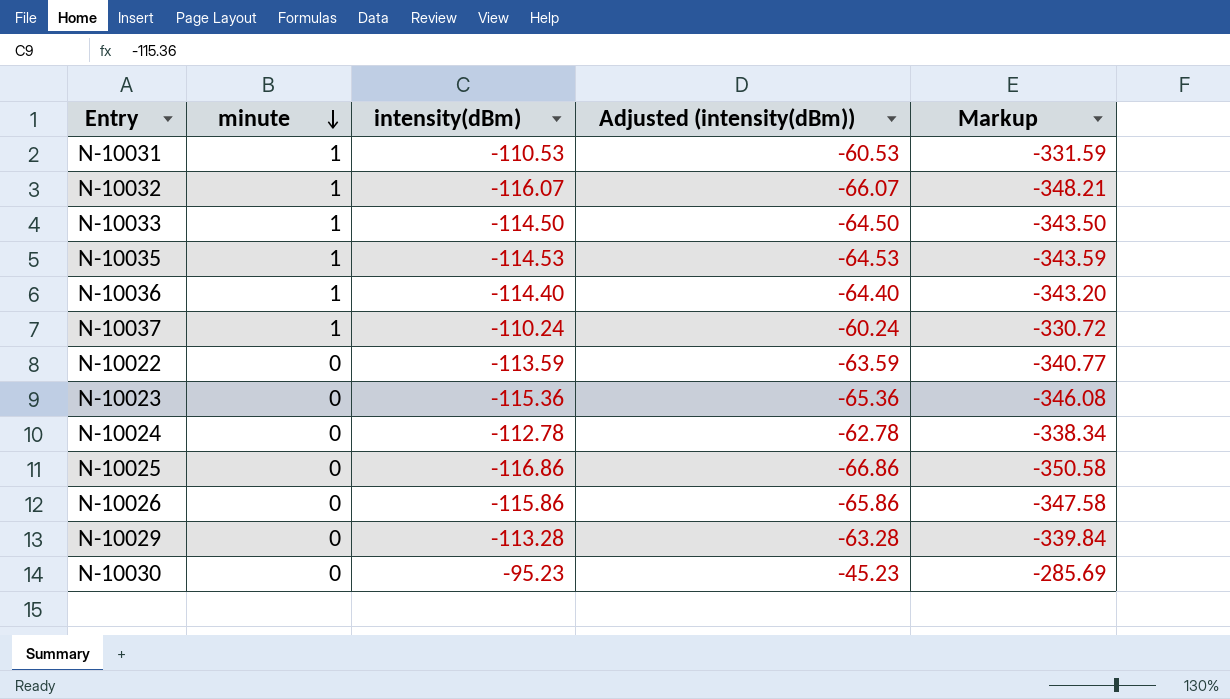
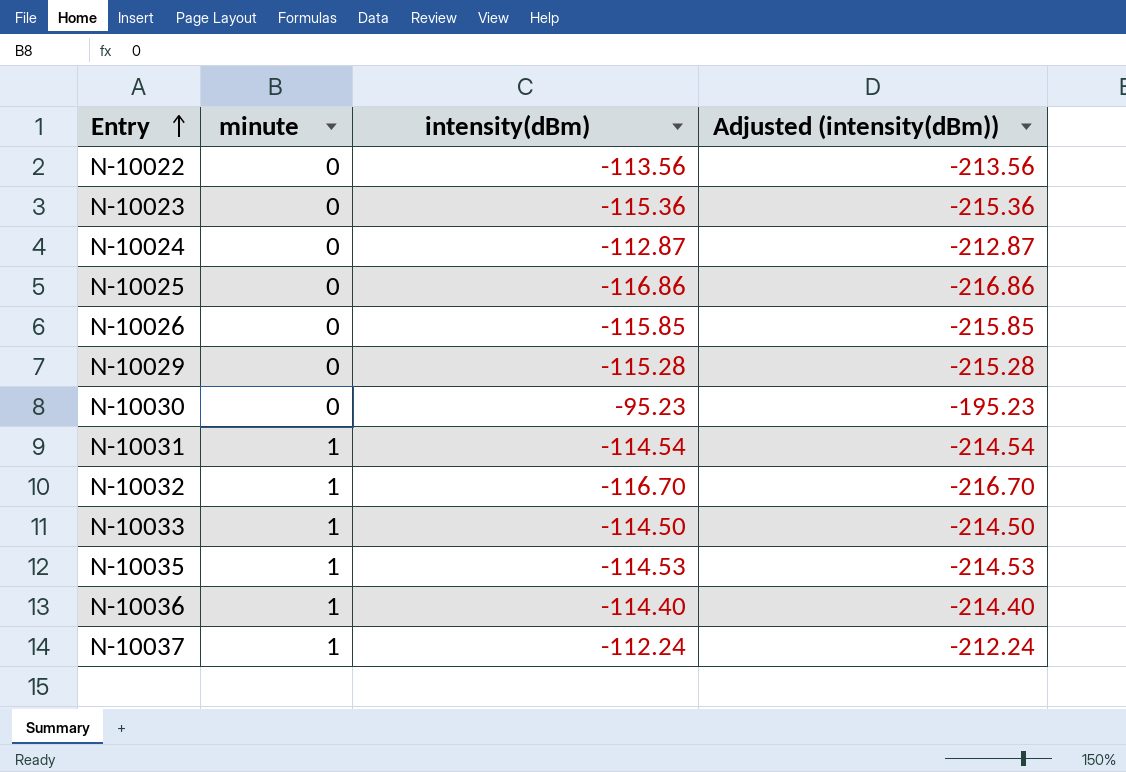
row order: minute descending -> Entry ascending
column Markup | formula: [intensity(dBm)] * 3 -> none
column Adjusted (intensity(dBm)) | formula: [intensity(dBm)] + 50 -> [intensity(dBm)] - 100
N-10022 | intensity(dBm): -113.59 -> -113.56
N-10024 | intensity(dBm): -112.78 -> -112.87
N-10026 | intensity(dBm): -115.86 -> -115.85
N-10029 | intensity(dBm): -113.28 -> -115.28
N-10031 | intensity(dBm): -110.53 -> -114.54
N-10032 | intensity(dBm): -116.07 -> -116.70
N-10037 | intensity(dBm): -110.24 -> -112.24

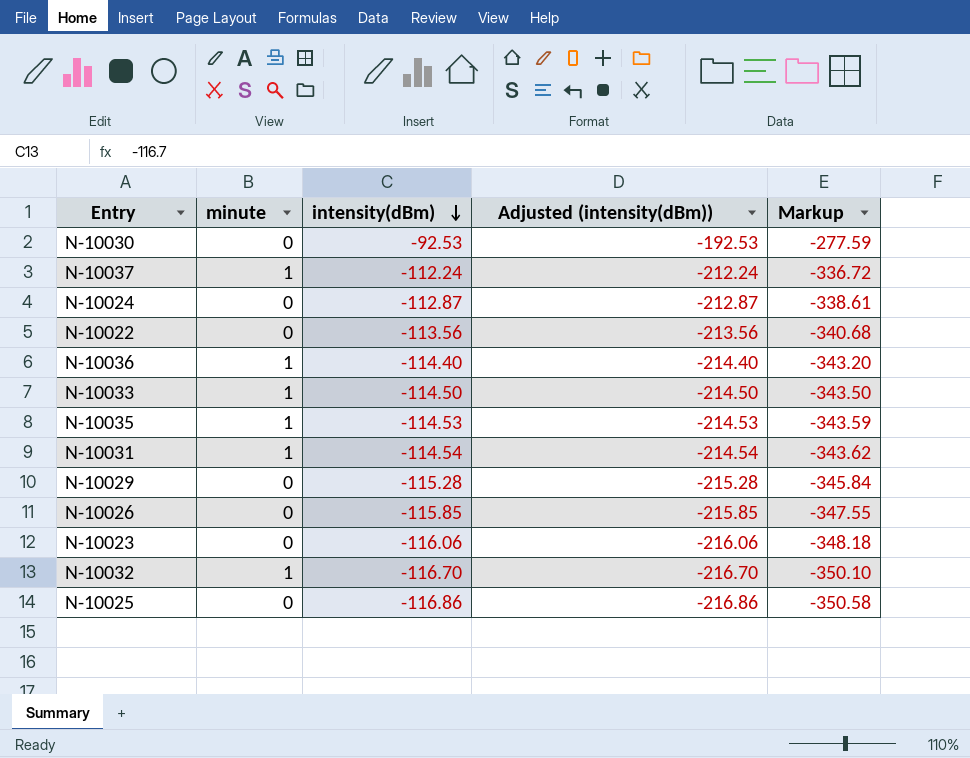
row order: Entry ascending -> intensity(dBm) descending
column Markup | formula: none -> [intensity(dBm)] * 3
N-10030 | intensity(dBm): -95.23 -> -92.53
N-10030 | Adjusted (intensity(dBm)): -195.23 -> -192.53
N-10023 | intensity(dBm): -115.36 -> -116.06
N-10023 | Adjusted (intensity(dBm)): -215.36 -> -216.06

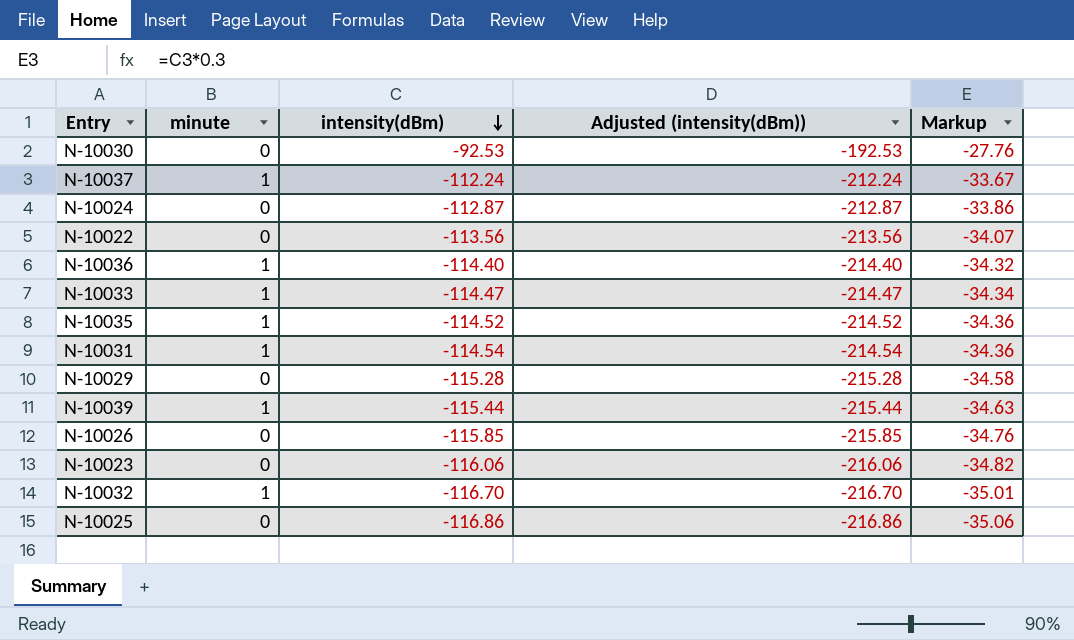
column Markup | formula: [intensity(dBm)] * 3 -> [intensity(dBm)] * 0.3
N-10033 | intensity(dBm): -114.50 -> -114.47
N-10033 | Adjusted (intensity(dBm)): -214.50 -> -214.47
N-10035 | intensity(dBm): -114.53 -> -114.52
N-10035 | Adjusted (intensity(dBm)): -214.53 -> -214.52
row N-10039: none -> 1 | -115.44 | -215.44 | -34.63

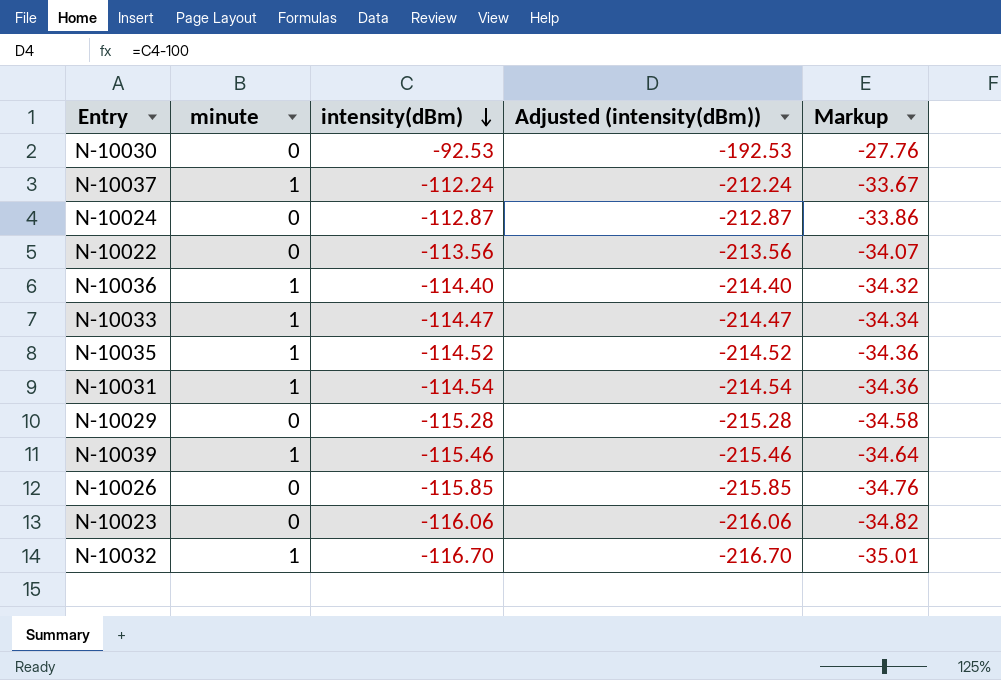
row N-10025: 0 | -116.86 | -216.86 | -35.06 -> none
N-10039 | intensity(dBm): -115.44 -> -115.46
N-10039 | Adjusted (intensity(dBm)): -215.44 -> -215.46
N-10039 | Markup: -34.63 -> -34.64

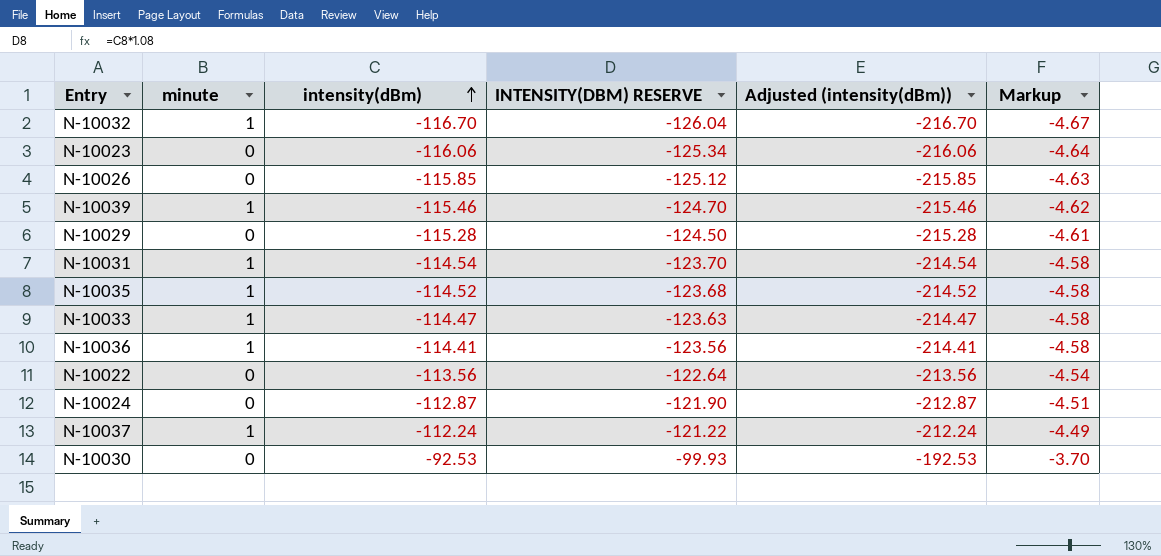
row order: intensity(dBm) descending -> intensity(dBm) ascending
column INTENSITY(DBM) RESERVE | formula: none -> [intensity(dBm)] * 1.08
column Markup | formula: [intensity(dBm)] * 0.3 -> [intensity(dBm)] * 0.04
N-10036 | intensity(dBm): -114.40 -> -114.41
N-10036 | Adjusted (intensity(dBm)): -214.40 -> -214.41

